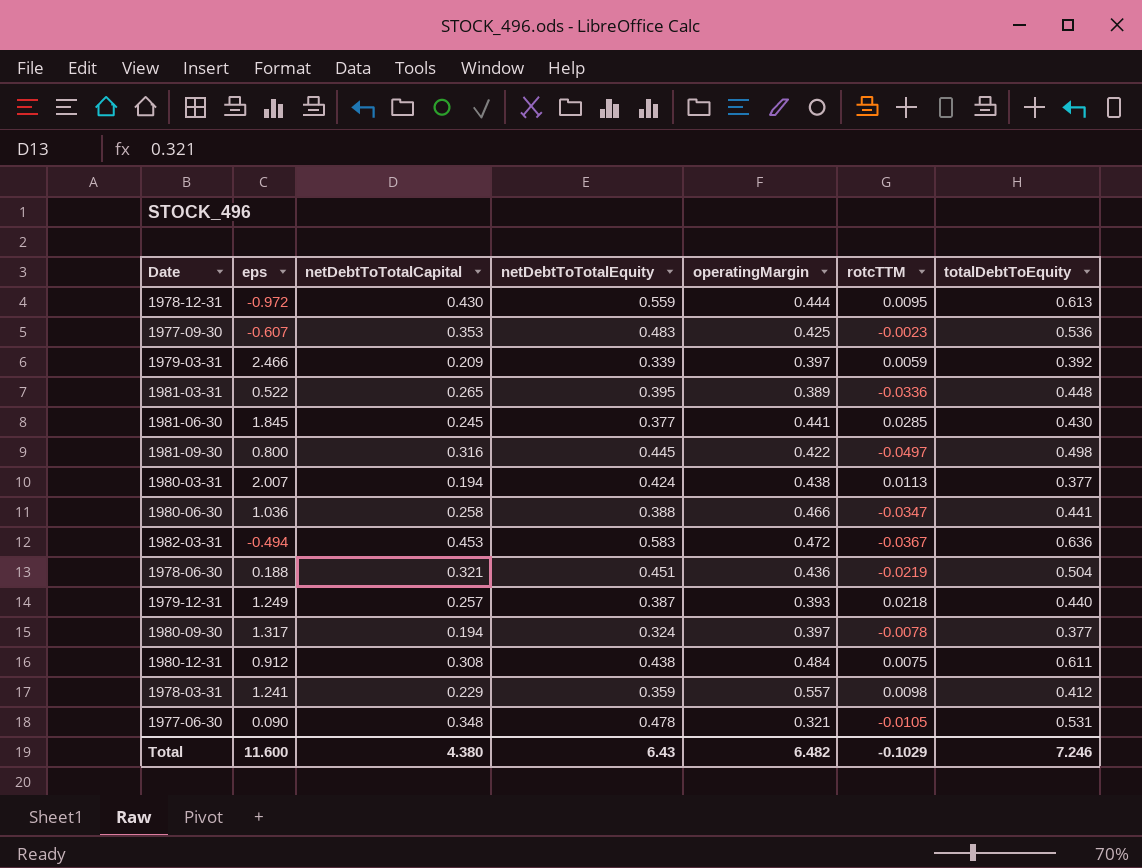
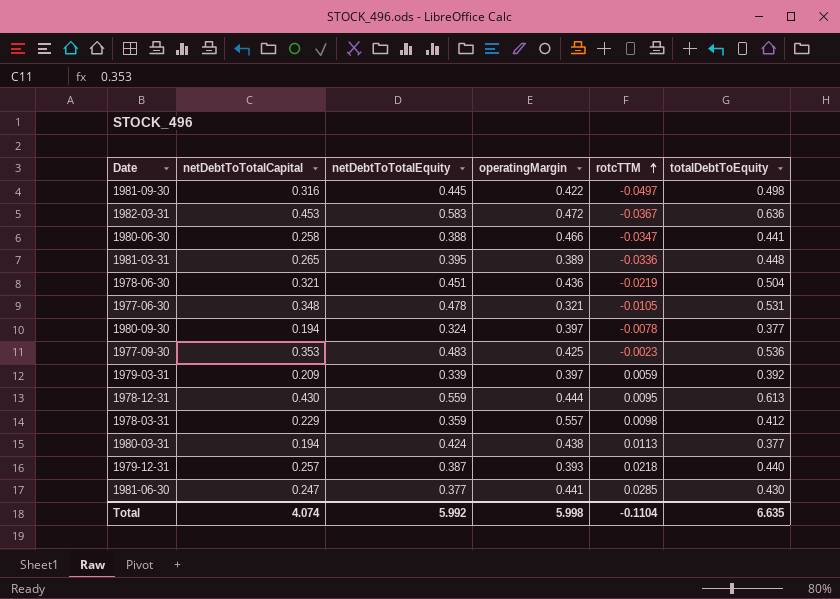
row order: none -> rotcTTM ascending
column eps | position: 2 -> none
row 1980-12-31: 0.912 | 0.308 | 0.438 | 0.484 | 0.0075 | 0.611 -> none
1981-06-30 | netDebtToTotalCapital: 0.245 -> 0.247
Total | netDebtToTotalCapital: 4.380 -> 4.074
Total | netDebtToTotalEquity: 6.43 -> 5.992
Total | operatingMargin: 6.482 -> 5.998
Total | rotcTTM: -0.1029 -> -0.1104
Total | totalDebtToEquity: 7.246 -> 6.635

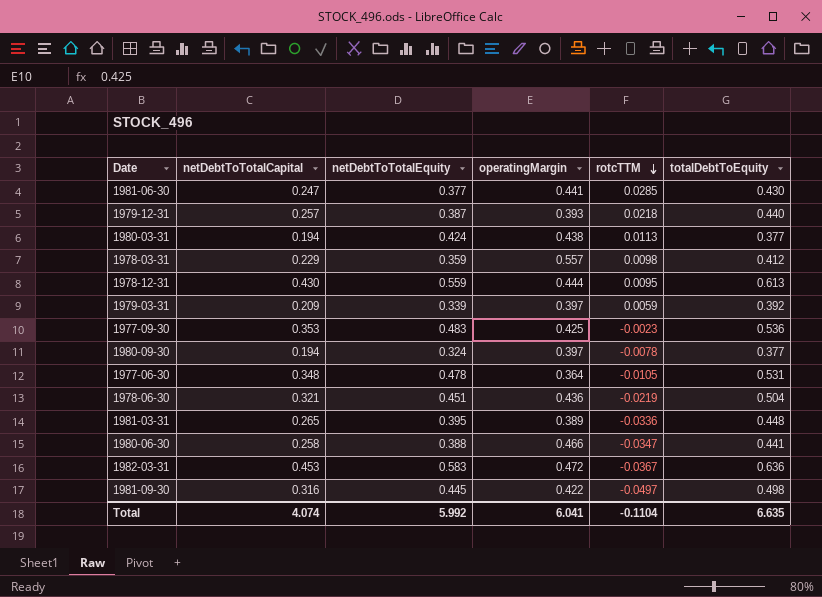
row order: rotcTTM ascending -> rotcTTM descending
1977-06-30 | operatingMargin: 0.321 -> 0.364
Total | operatingMargin: 5.998 -> 6.041

